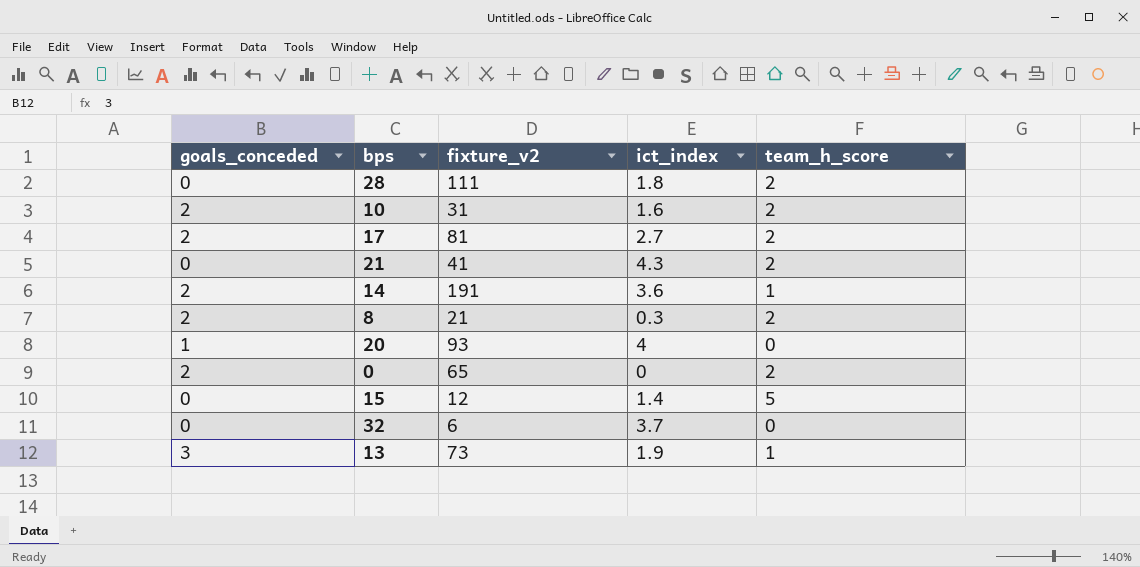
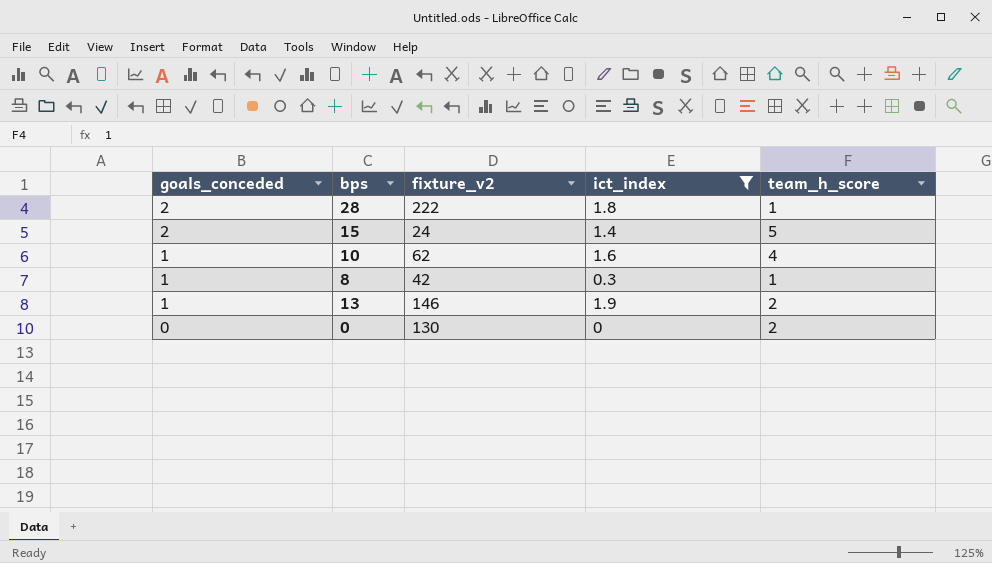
filter: none -> ict_index <= 1.9
row order: none -> goals_conceded descending
28 | goals_conceded: 0 -> 2
28 | fixture_v2: 111 -> 222
28 | team_h_score: 2 -> 1
15 | goals_conceded: 0 -> 2
15 | fixture_v2: 12 -> 24
10 | goals_conceded: 2 -> 1
10 | fixture_v2: 31 -> 62
10 | team_h_score: 2 -> 4
8 | goals_conceded: 2 -> 1
8 | fixture_v2: 21 -> 42
8 | team_h_score: 2 -> 1
13 | goals_conceded: 3 -> 1
13 | fixture_v2: 73 -> 146
13 | team_h_score: 1 -> 2
0 | goals_conceded: 2 -> 0
0 | fixture_v2: 65 -> 130

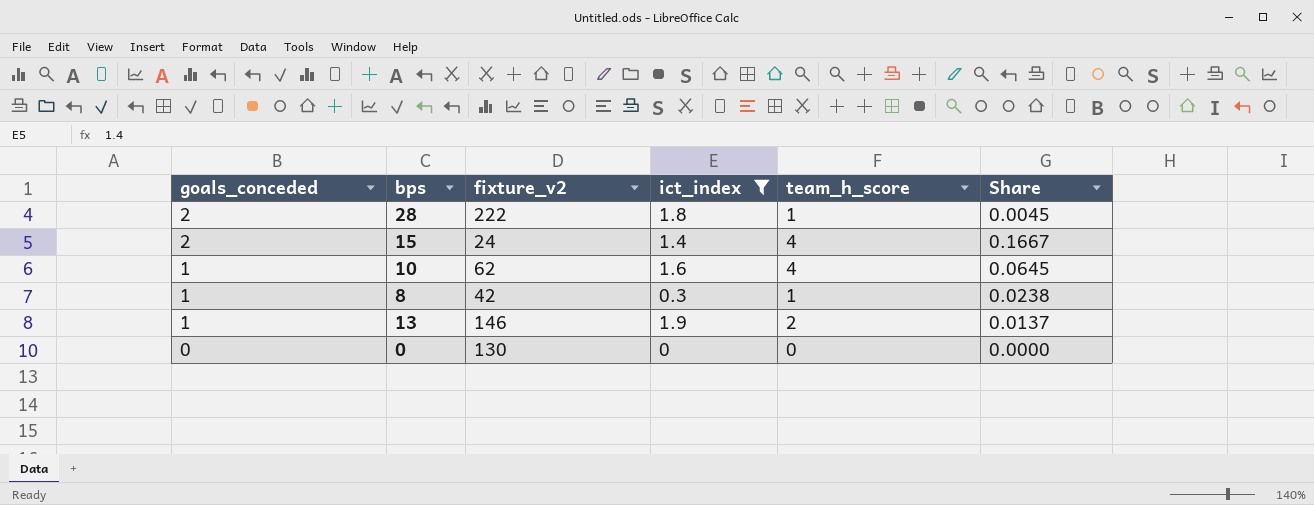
column Share | formula: none -> [team_h_score] / [fixture_v2]
15 | team_h_score: 5 -> 4
0 | team_h_score: 2 -> 0

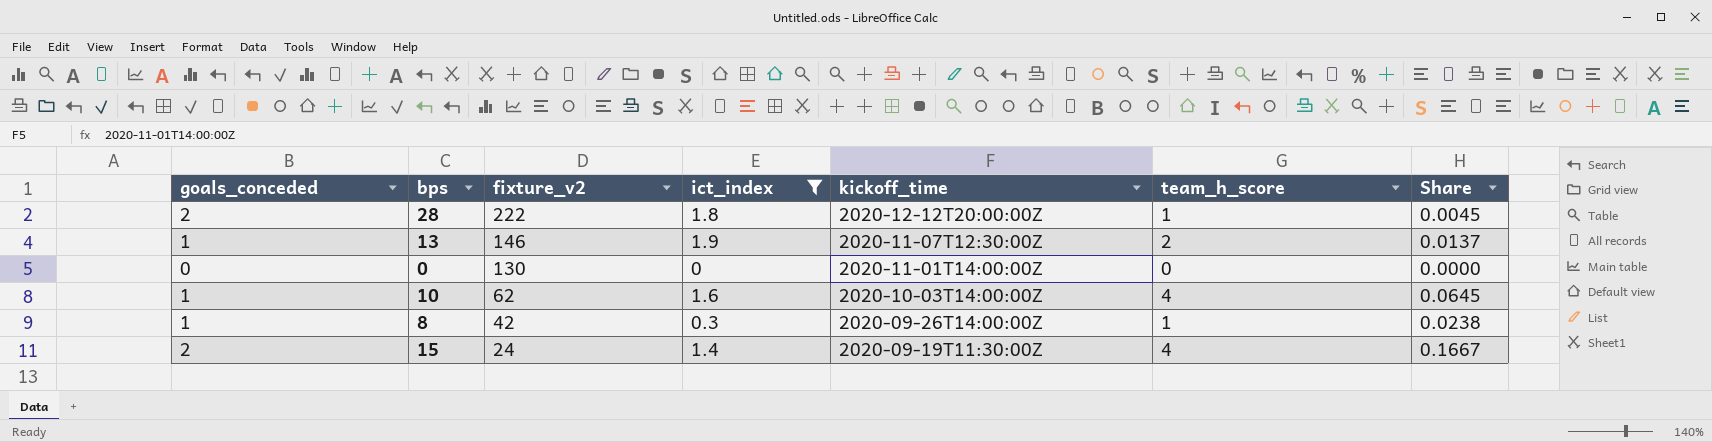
row order: goals_conceded descending -> fixture_v2 descending
column kickoff_time | position: none -> 5

